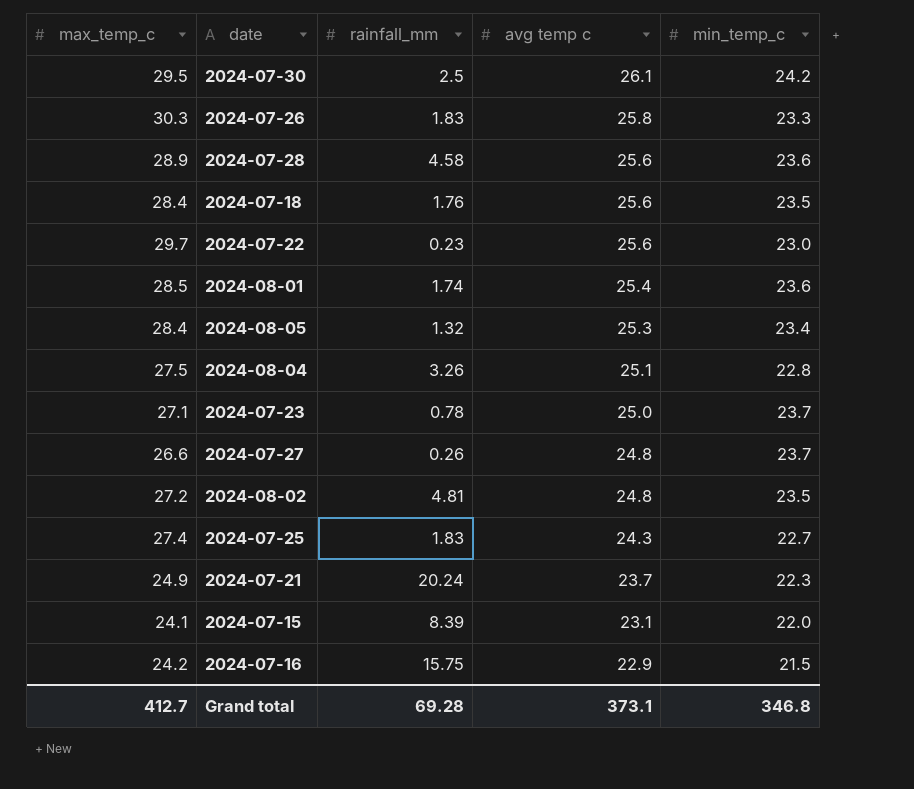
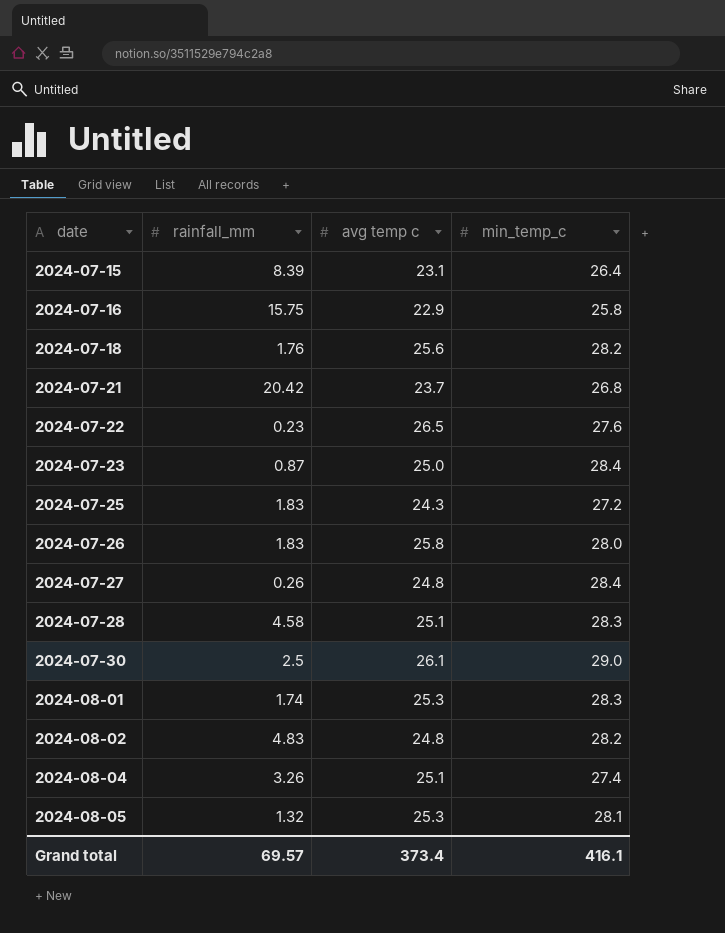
row order: avg temp c descending -> date ascending
column max_temp_c | position: 1 -> none
2024-07-15 | min_temp_c: 22.0 -> 26.4
2024-07-16 | min_temp_c: 21.5 -> 25.8
2024-07-18 | min_temp_c: 23.5 -> 28.2
2024-07-21 | rainfall_mm: 20.24 -> 20.42
2024-07-21 | min_temp_c: 22.3 -> 26.8
2024-07-22 | avg temp c: 25.6 -> 26.5
2024-07-22 | min_temp_c: 23.0 -> 27.6
2024-07-23 | rainfall_mm: 0.78 -> 0.87
2024-07-23 | min_temp_c: 23.7 -> 28.4
2024-07-25 | min_temp_c: 22.7 -> 27.2
2024-07-26 | min_temp_c: 23.3 -> 28.0
2024-07-27 | min_temp_c: 23.7 -> 28.4
2024-07-28 | avg temp c: 25.6 -> 25.1
2024-07-28 | min_temp_c: 23.6 -> 28.3
2024-07-30 | min_temp_c: 24.2 -> 29.0
2024-08-01 | avg temp c: 25.4 -> 25.3
2024-08-01 | min_temp_c: 23.6 -> 28.3
2024-08-02 | rainfall_mm: 4.81 -> 4.83
2024-08-02 | min_temp_c: 23.5 -> 28.2
2024-08-04 | min_temp_c: 22.8 -> 27.4
2024-08-05 | min_temp_c: 23.4 -> 28.1
Grand total | rainfall_mm: 69.28 -> 69.57
Grand total | avg temp c: 373.1 -> 373.4
Grand total | min_temp_c: 346.8 -> 416.1

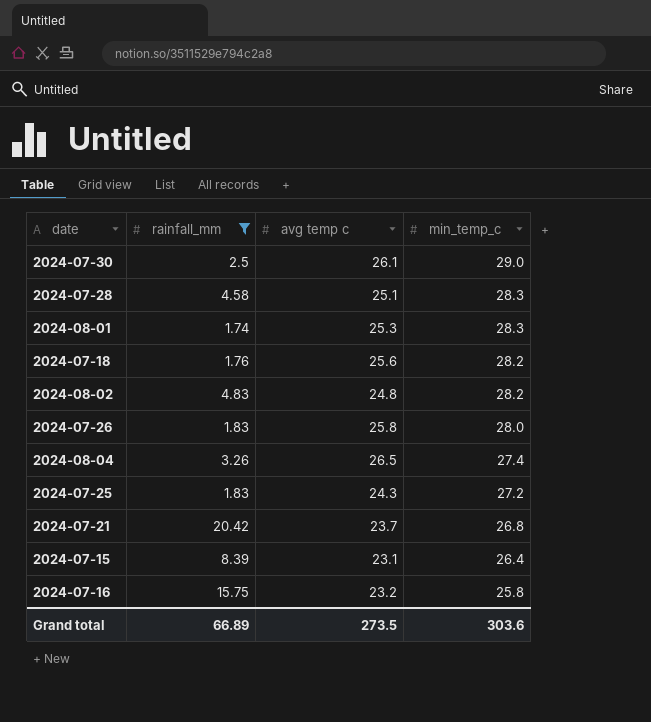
filter: none -> rainfall_mm >= 1.74
row order: date ascending -> min_temp_c descending
2024-08-04 | avg temp c: 25.1 -> 26.5
2024-07-16 | avg temp c: 22.9 -> 23.2
Grand total | rainfall_mm: 69.57 -> 66.89
Grand total | avg temp c: 373.4 -> 273.5
Grand total | min_temp_c: 416.1 -> 303.6

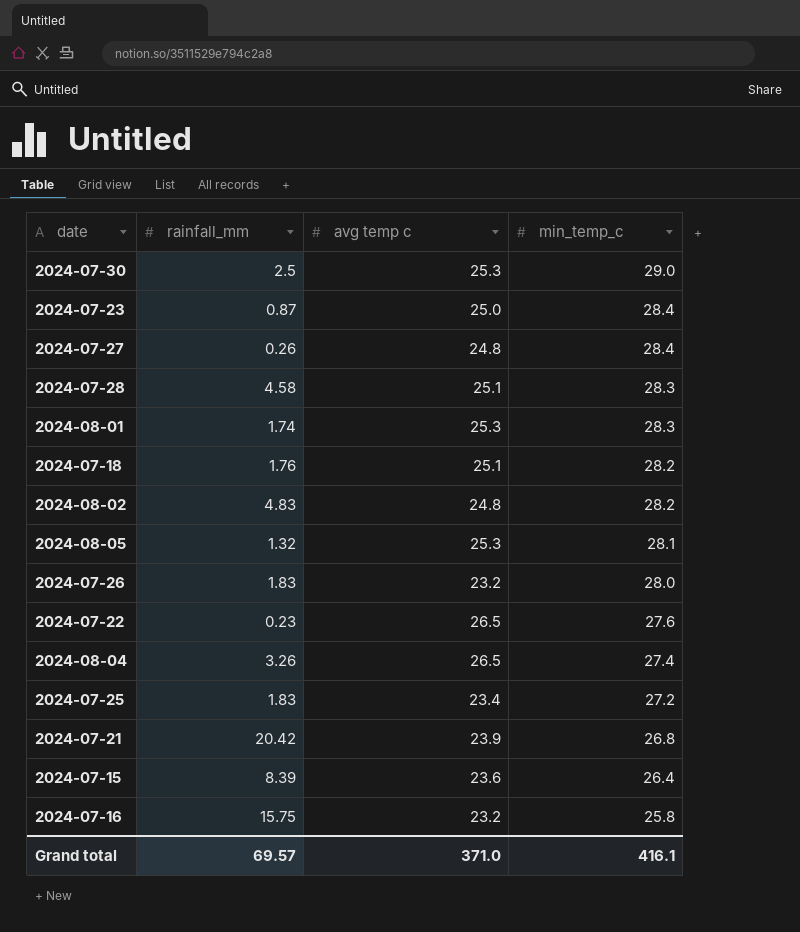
filter: rainfall_mm >= 1.74 -> none
2024-07-30 | avg temp c: 26.1 -> 25.3
2024-07-18 | avg temp c: 25.6 -> 25.1
2024-07-26 | avg temp c: 25.8 -> 23.2
2024-07-25 | avg temp c: 24.3 -> 23.4
2024-07-21 | avg temp c: 23.7 -> 23.9
2024-07-15 | avg temp c: 23.1 -> 23.6
Grand total | rainfall_mm: 66.89 -> 69.57
Grand total | avg temp c: 273.5 -> 371.0
Grand total | min_temp_c: 303.6 -> 416.1

